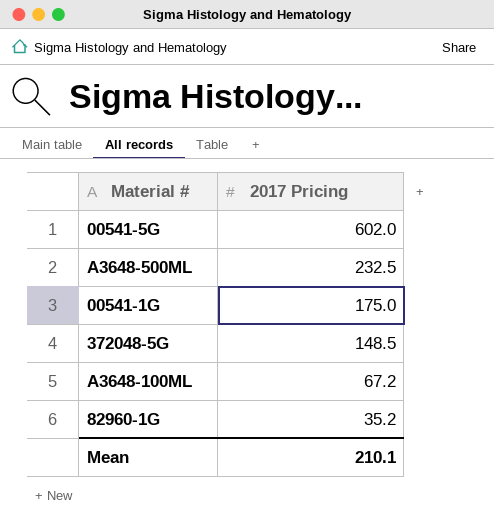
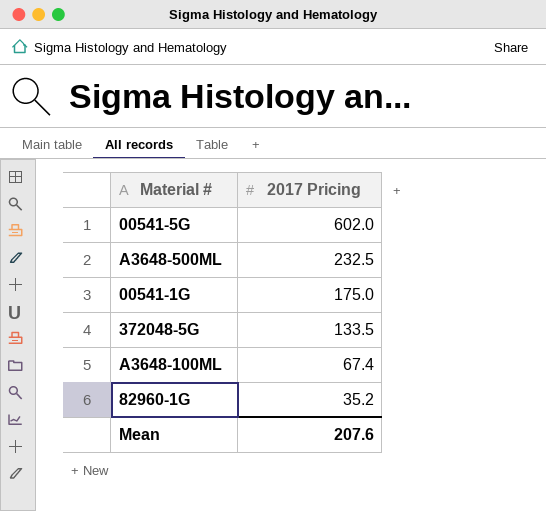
372048-5G | 2017 Pricing: 148.5 -> 133.5
A3648-100ML | 2017 Pricing: 67.2 -> 67.4
Mean | 2017 Pricing: 210.1 -> 207.6

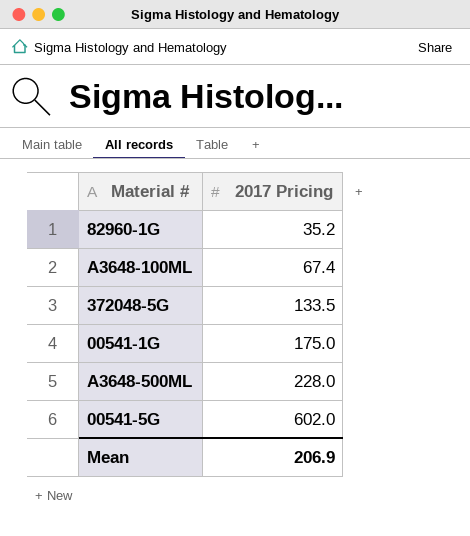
row order: 2017 Pricing descending -> 2017 Pricing ascending
A3648-500ML | 2017 Pricing: 232.5 -> 228.0
Mean | 2017 Pricing: 207.6 -> 206.9

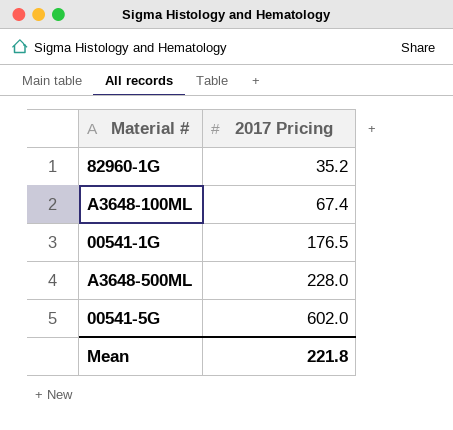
row 372048-5G: 133.5 -> none
00541-1G | 2017 Pricing: 175.0 -> 176.5
Mean | 2017 Pricing: 206.9 -> 221.8

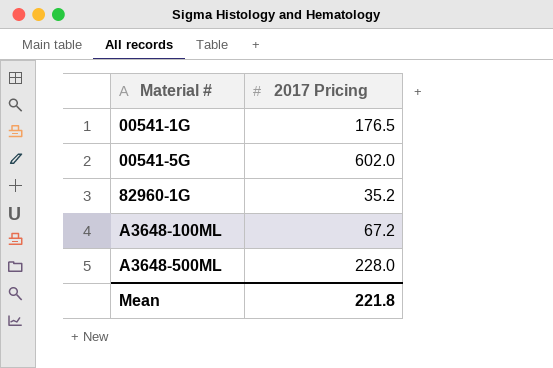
row order: 2017 Pricing ascending -> Material # ascending
A3648-100ML | 2017 Pricing: 67.4 -> 67.2

